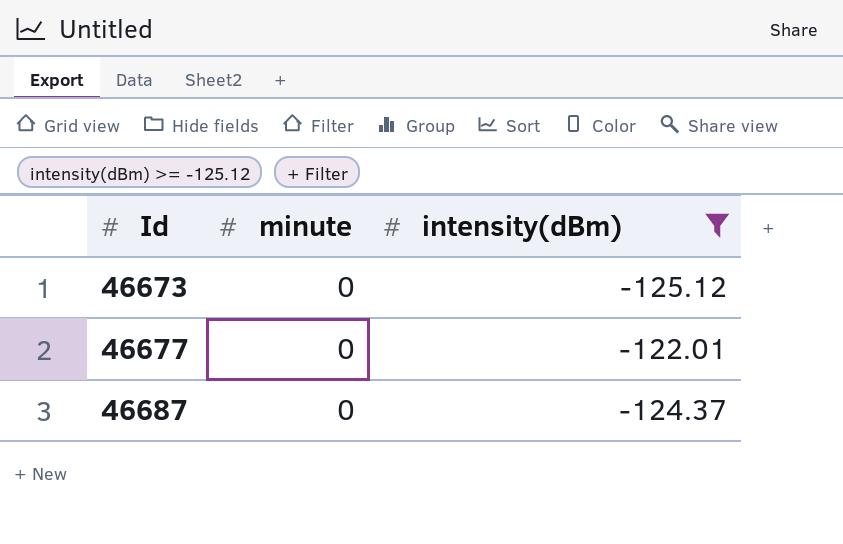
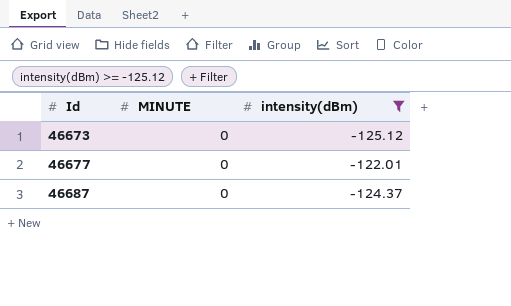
column name: minute -> MINUTE

